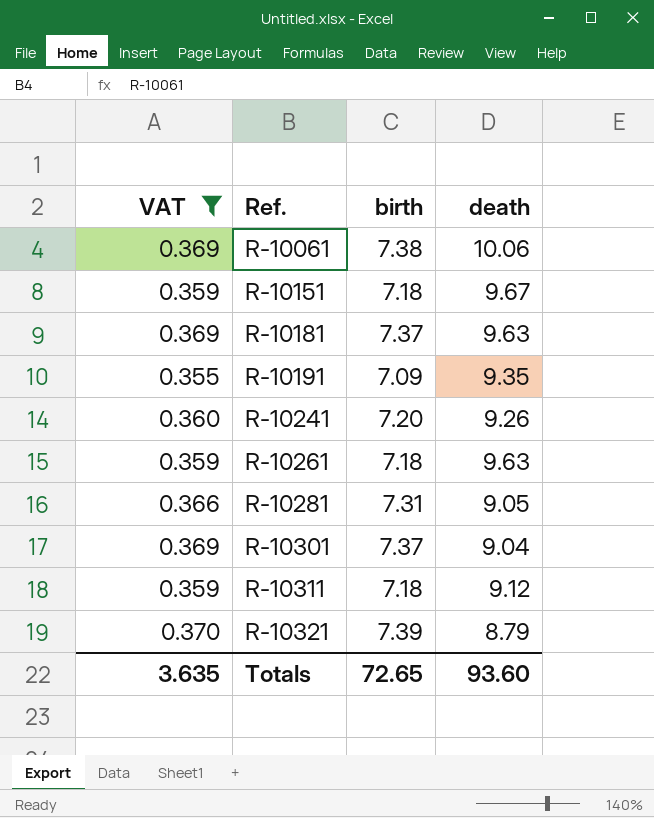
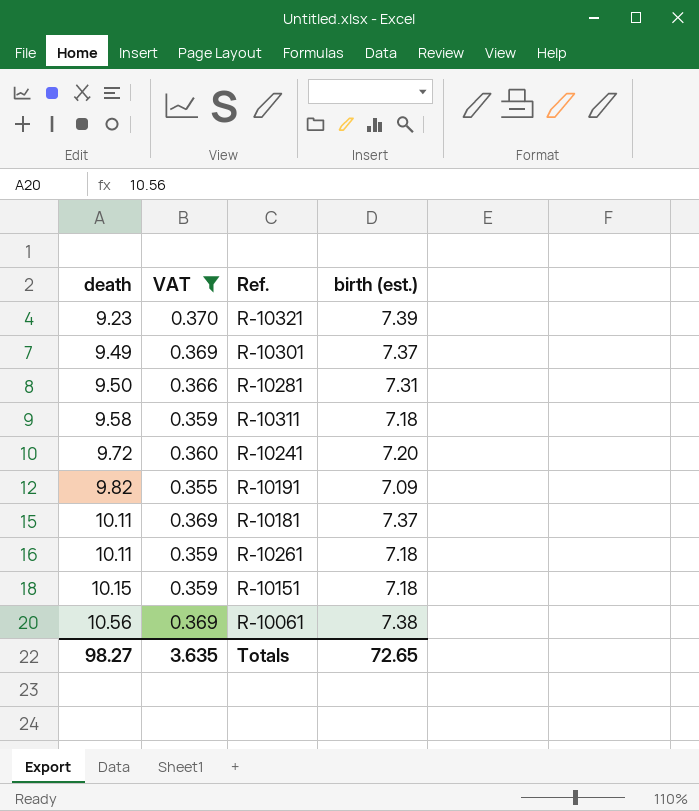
row order: Ref. ascending -> death ascending
column death | position: 4 -> 1
column name: birth -> birth (est.)
R-10321 | death: 8.79 -> 9.23
R-10301 | death: 9.04 -> 9.49
R-10281 | death: 9.05 -> 9.50
R-10311 | death: 9.12 -> 9.58
R-10241 | death: 9.26 -> 9.72
R-10191 | death: 9.35 -> 9.82
R-10181 | death: 9.63 -> 10.11
R-10261 | death: 9.63 -> 10.11
R-10151 | death: 9.67 -> 10.15
R-10061 | death: 10.06 -> 10.56
Totals | death: 93.60 -> 98.27

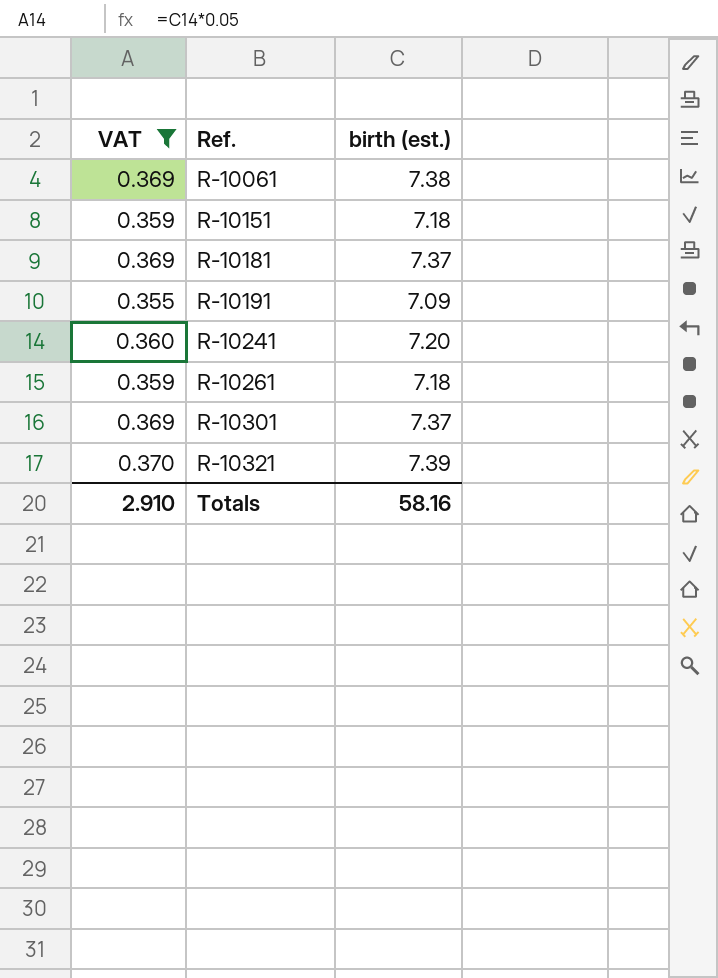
row order: death ascending -> Ref. ascending
column death | position: 1 -> none
row R-10281: 9.50 | 0.366 | 7.31 -> none
row R-10311: 9.58 | 0.359 | 7.18 -> none
Totals | VAT: 3.635 -> 2.910
Totals | birth (est.): 72.65 -> 58.16

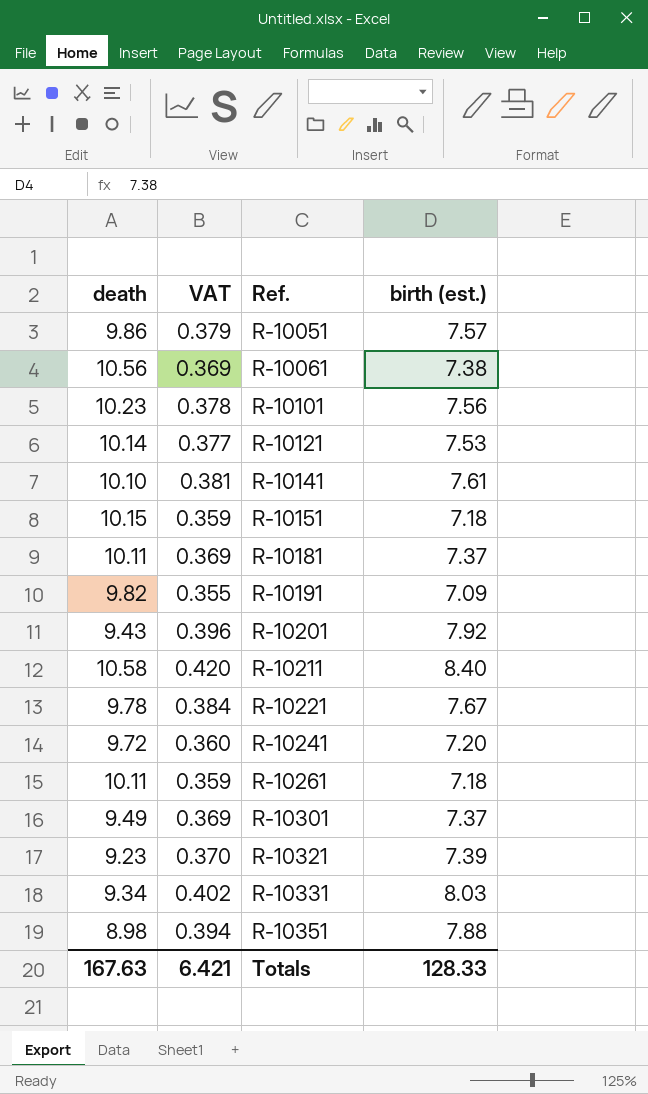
filter: VAT <= 0.370 -> none
column death | position: none -> 1
Totals | VAT: 2.910 -> 6.421
Totals | birth (est.): 58.16 -> 128.33

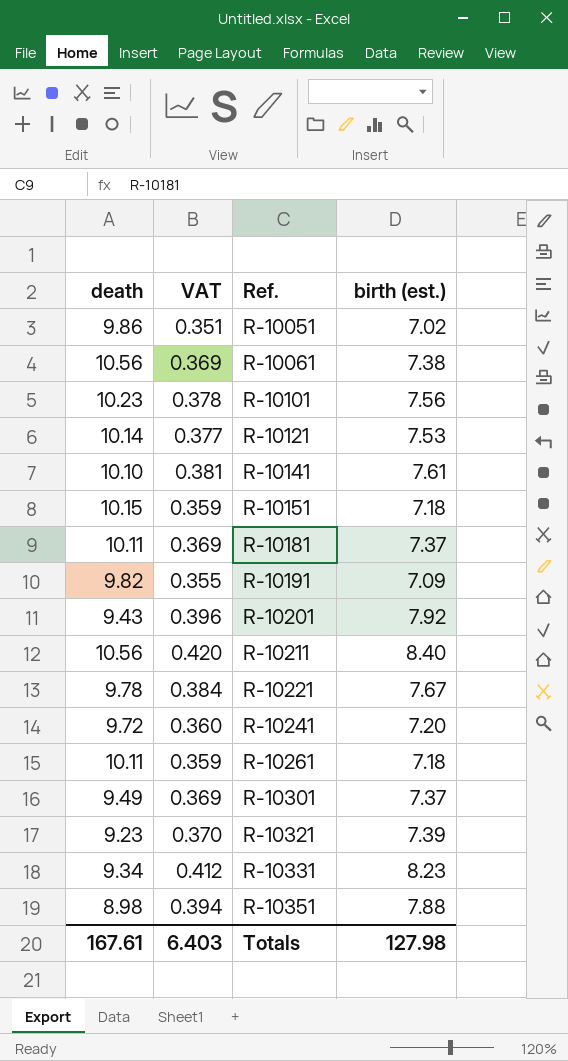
R-10051 | VAT: 0.379 -> 0.351
R-10051 | birth (est.): 7.57 -> 7.02
R-10211 | death: 10.58 -> 10.56
R-10331 | VAT: 0.402 -> 0.412
R-10331 | birth (est.): 8.03 -> 8.23
Totals | death: 167.63 -> 167.61
Totals | VAT: 6.421 -> 6.403
Totals | birth (est.): 128.33 -> 127.98

